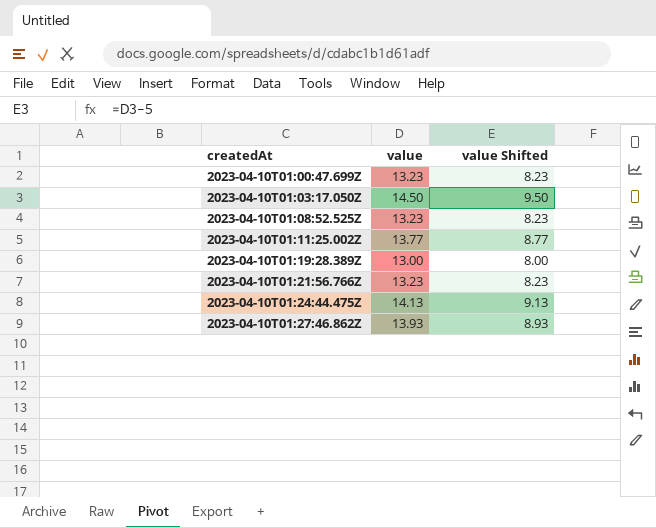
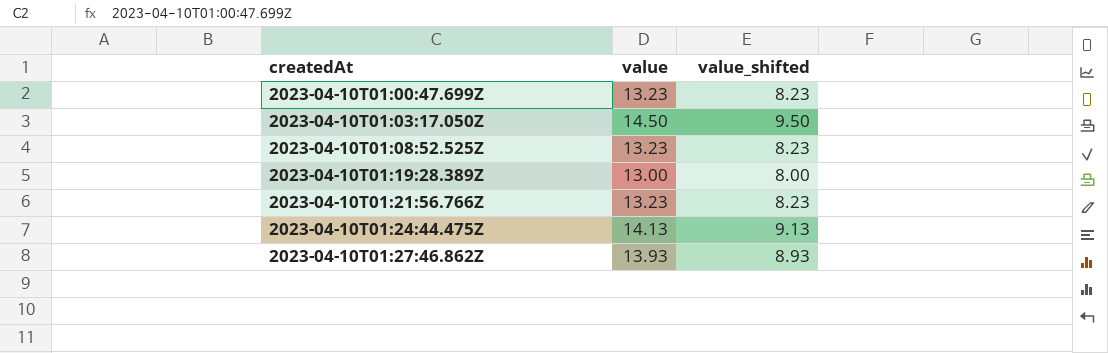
column name: value Shifted -> value_shifted
row 2023-04-10T01:11:25.002Z: 13.77 | 8.77 -> none

